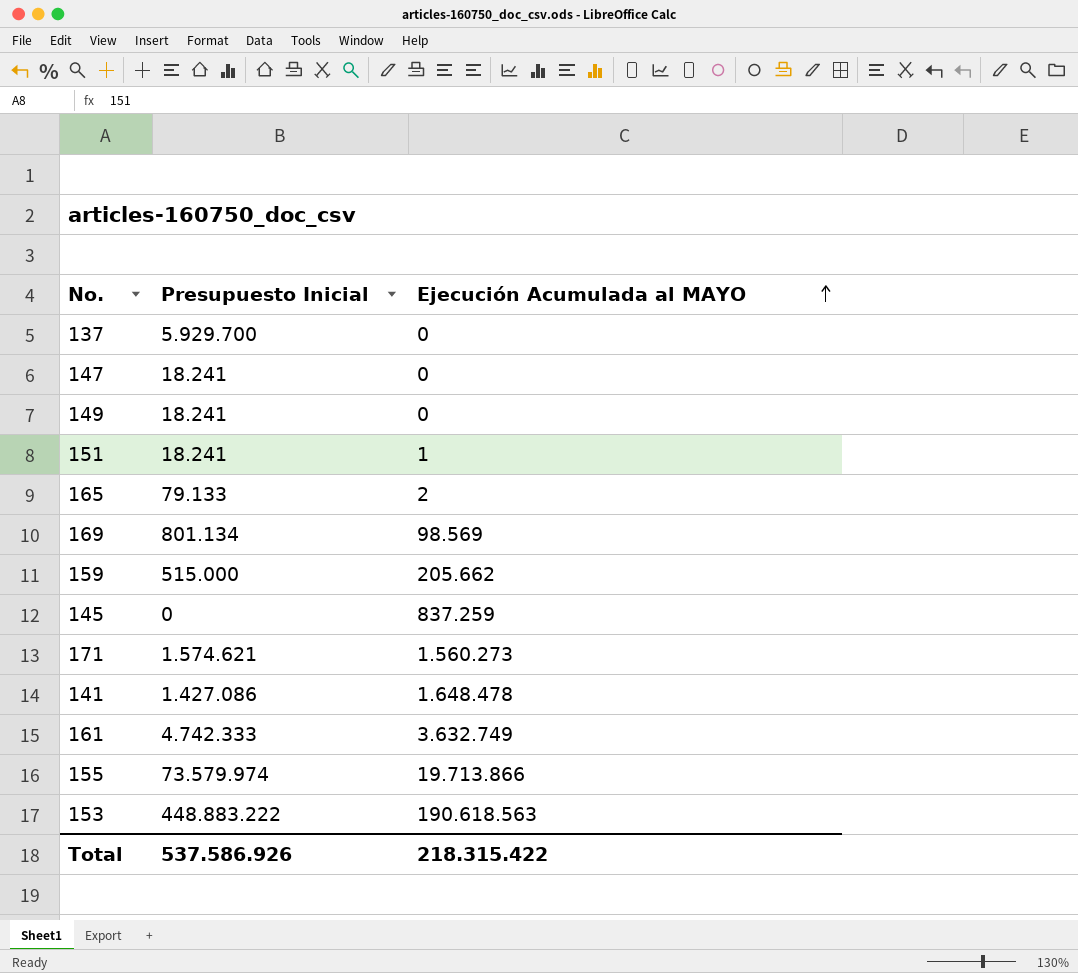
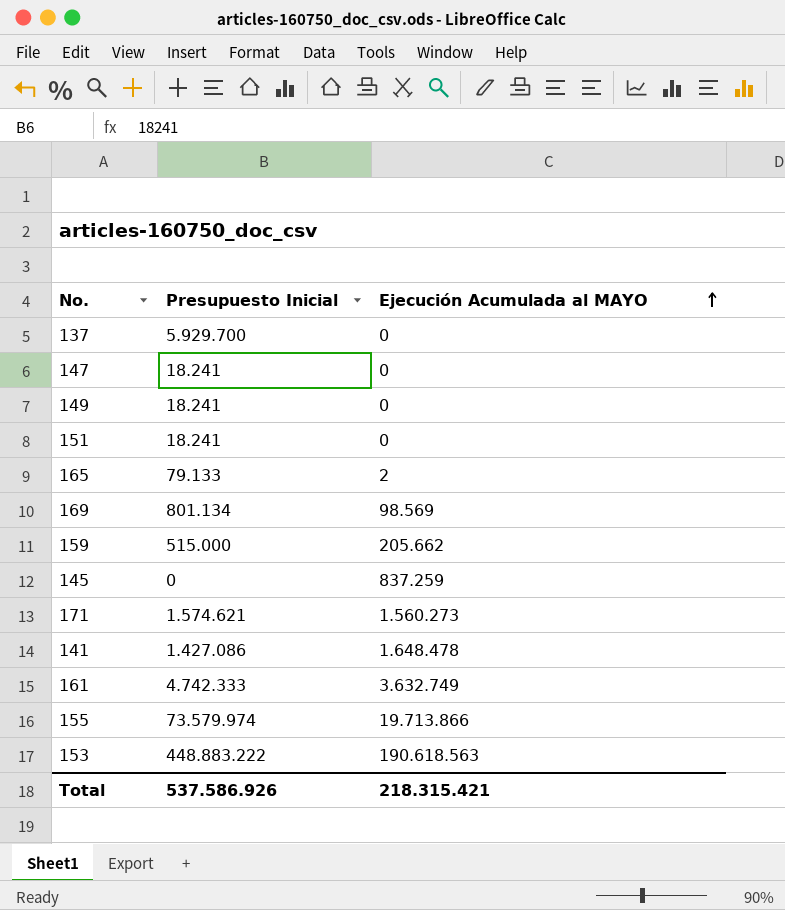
151 | Ejecución Acumulada al MAYO: 1 -> 0
Total | Ejecución Acumulada al MAYO: 218.315.422 -> 218.315.421

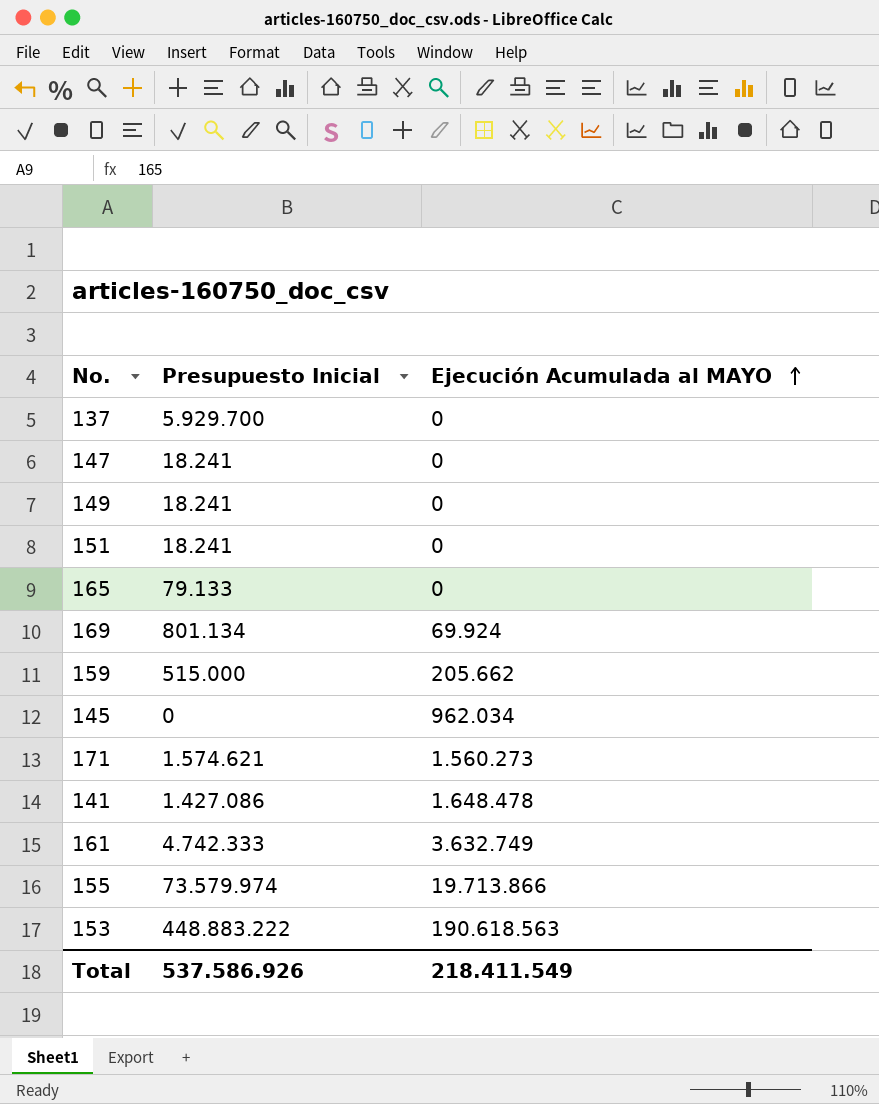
165 | Ejecución Acumulada al MAYO: 2 -> 0
169 | Ejecución Acumulada al MAYO: 98.569 -> 69.924
145 | Ejecución Acumulada al MAYO: 837.259 -> 962.034
Total | Ejecución Acumulada al MAYO: 218.315.421 -> 218.411.549

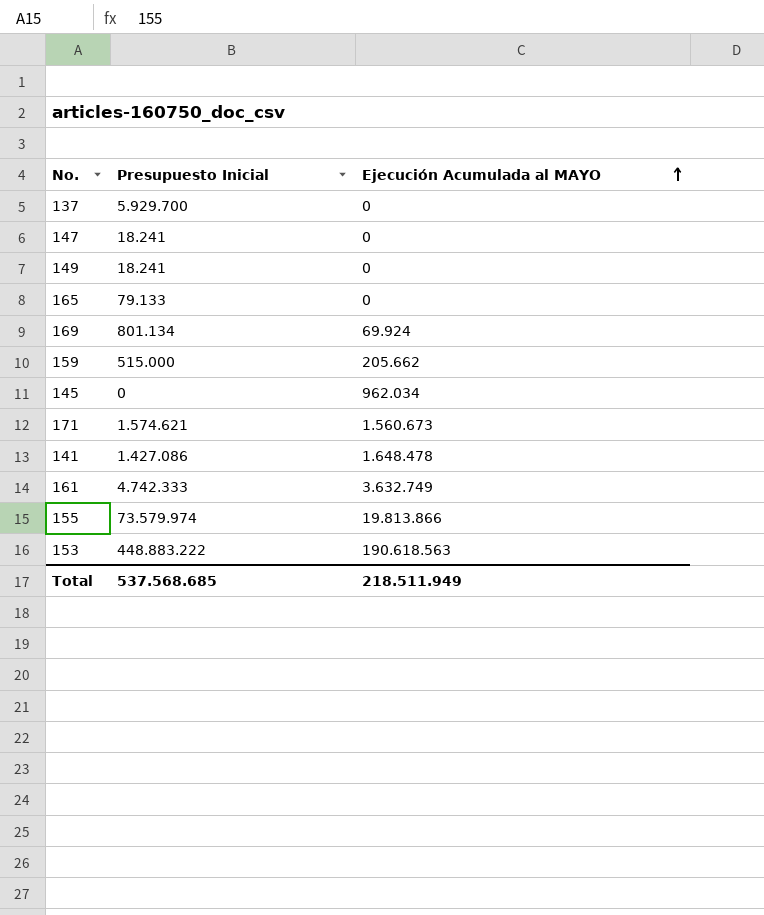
row 151: 18.241 | 0 -> none
171 | Ejecución Acumulada al MAYO: 1.560.273 -> 1.560.673
155 | Ejecución Acumulada al MAYO: 19.713.866 -> 19.813.866
Total | Presupuesto Inicial: 537.586.926 -> 537.568.685
Total | Ejecución Acumulada al MAYO: 218.411.549 -> 218.511.949

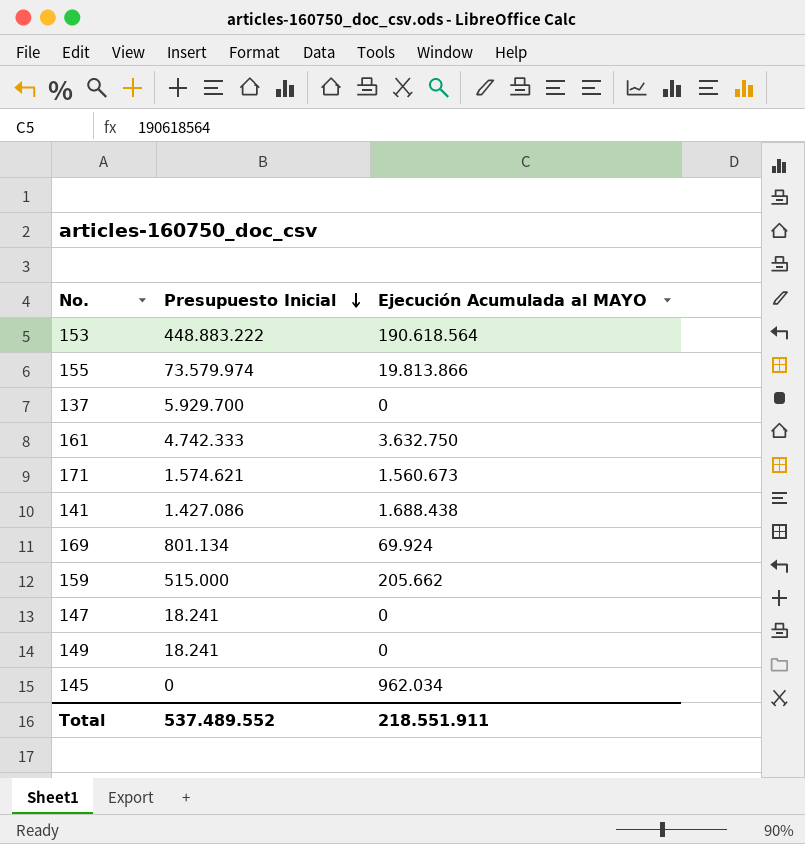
row order: Ejecución Acumulada al MAYO ascending -> Presupuesto Inicial descending
row 165: 79.133 | 0 -> none
153 | Ejecución Acumulada al MAYO: 190.618.563 -> 190.618.564
161 | Ejecución Acumulada al MAYO: 3.632.749 -> 3.632.750
141 | Ejecución Acumulada al MAYO: 1.648.478 -> 1.688.438
Total | Presupuesto Inicial: 537.568.685 -> 537.489.552
Total | Ejecución Acumulada al MAYO: 218.511.949 -> 218.551.911

